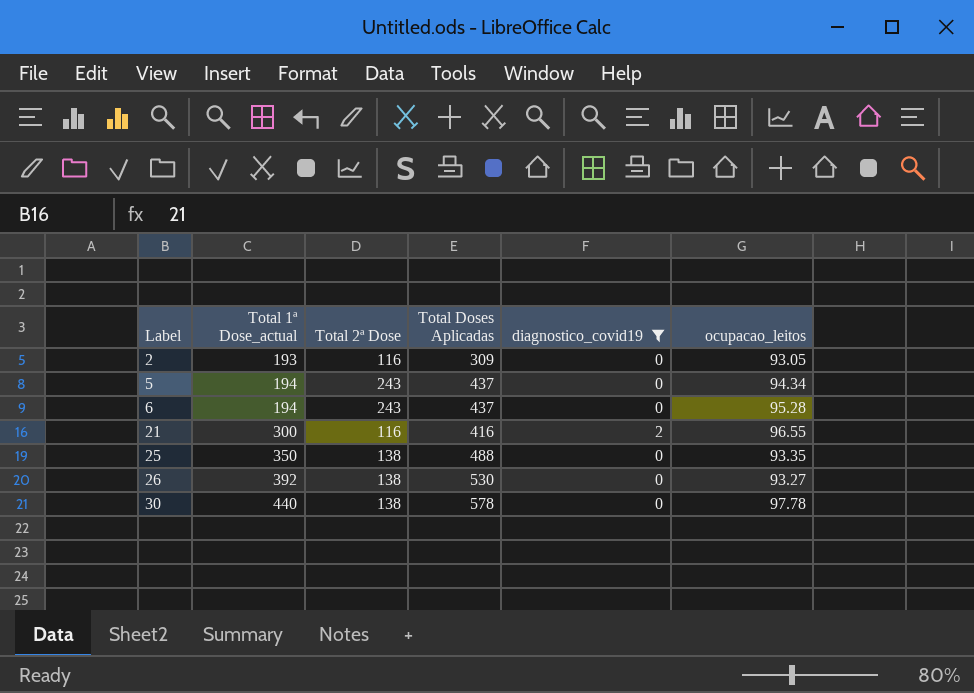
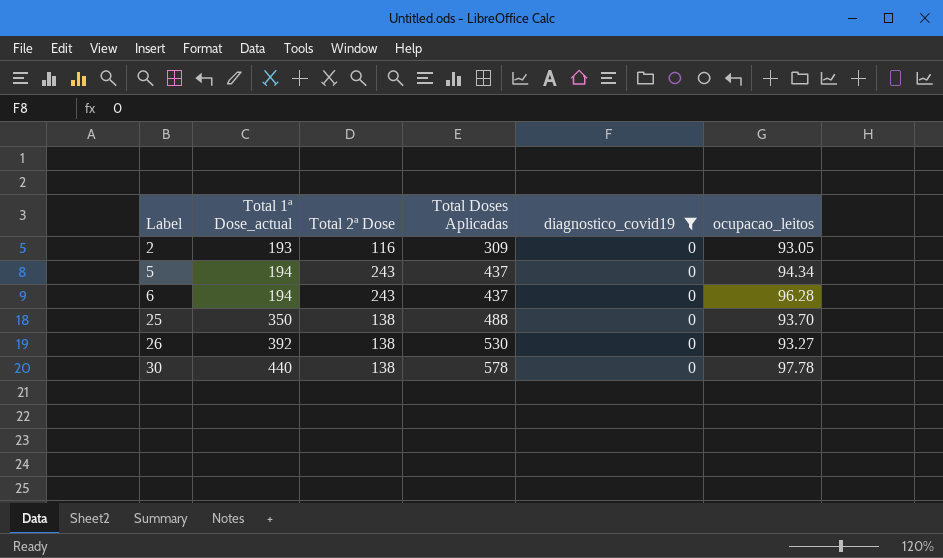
row 21: 300 | 116 | 416 | 2 | 96.55 -> none
6 | ocupacao_leitos: 95.28 -> 96.28
25 | ocupacao_leitos: 93.35 -> 93.70

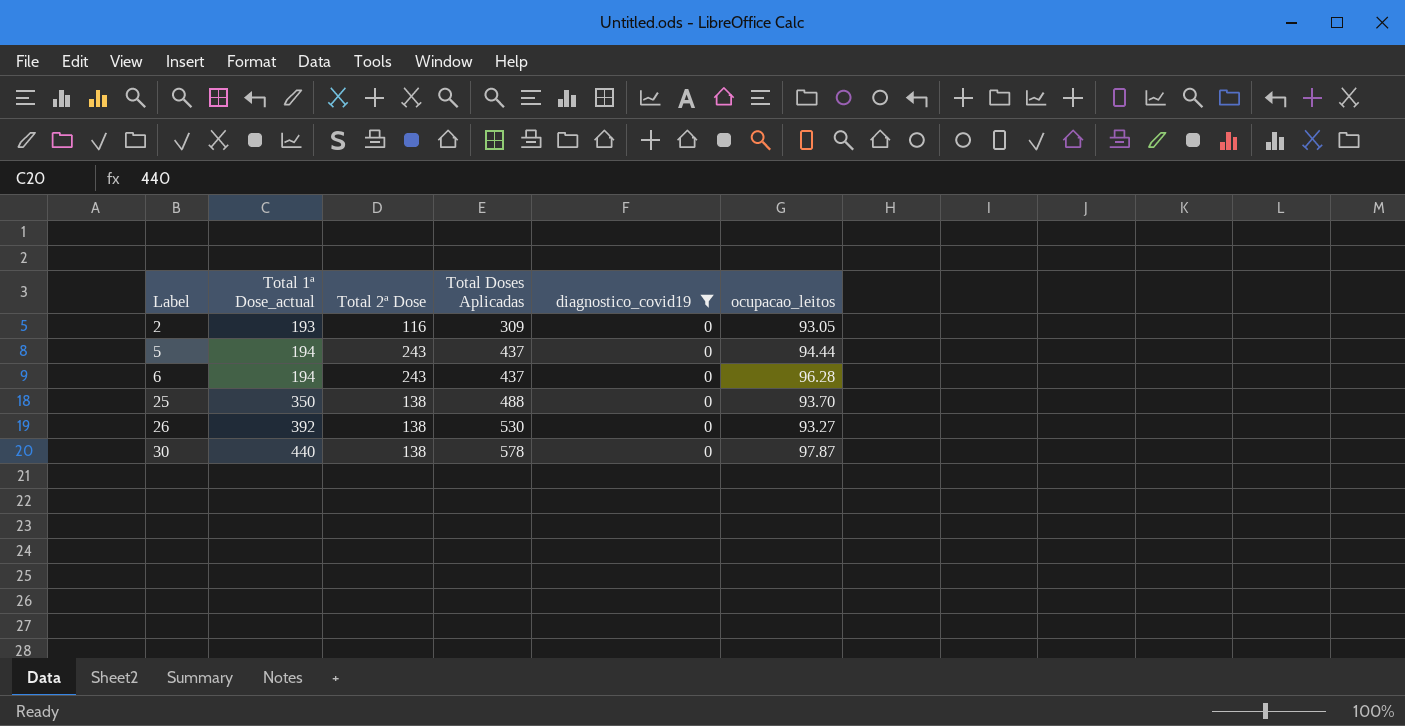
5 | ocupacao_leitos: 94.34 -> 94.44
30 | ocupacao_leitos: 97.78 -> 97.87

